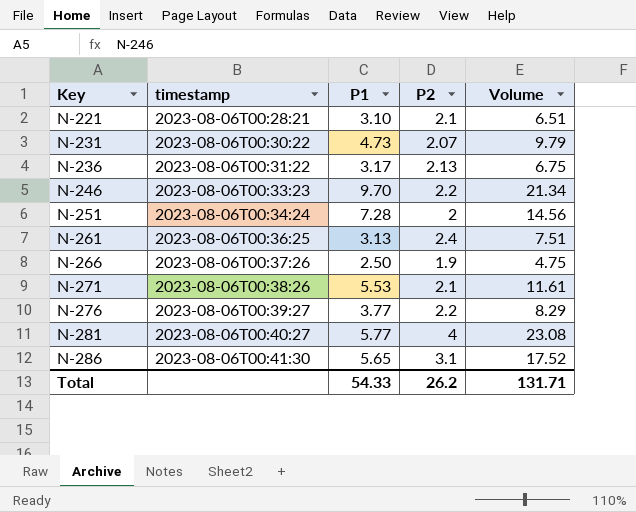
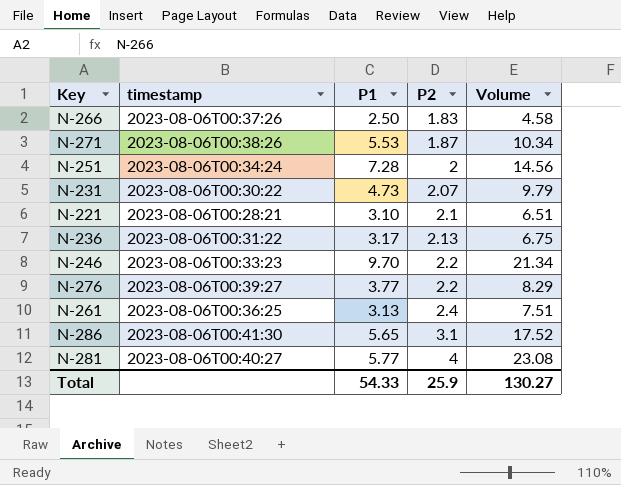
row order: Key ascending -> P2 ascending
N-266 | P2: 1.9 -> 1.83
N-266 | Volume: 4.75 -> 4.58
N-271 | P2: 2.1 -> 1.87
N-271 | Volume: 11.61 -> 10.34
Total | P2: 26.2 -> 25.9
Total | Volume: 131.71 -> 130.27

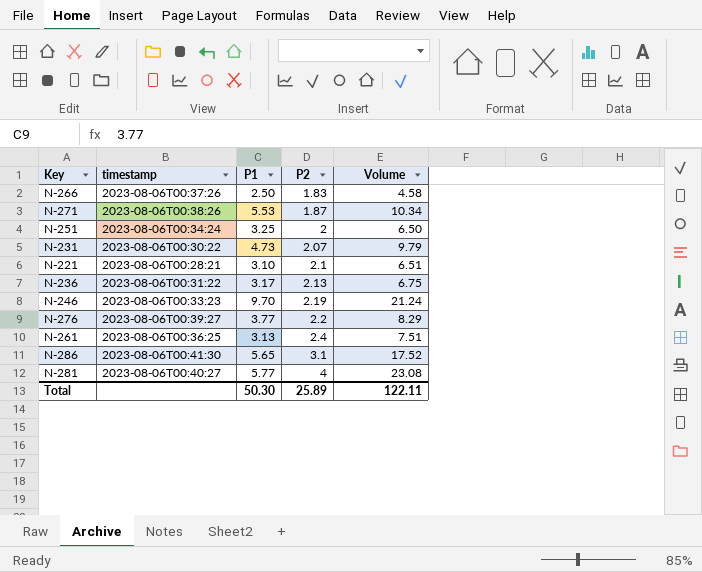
N-251 | P1: 7.28 -> 3.25
N-251 | Volume: 14.56 -> 6.50
N-246 | P2: 2.2 -> 2.19
N-246 | Volume: 21.34 -> 21.24
Total | P1: 54.33 -> 50.30
Total | P2: 25.9 -> 25.89
Total | Volume: 130.27 -> 122.11

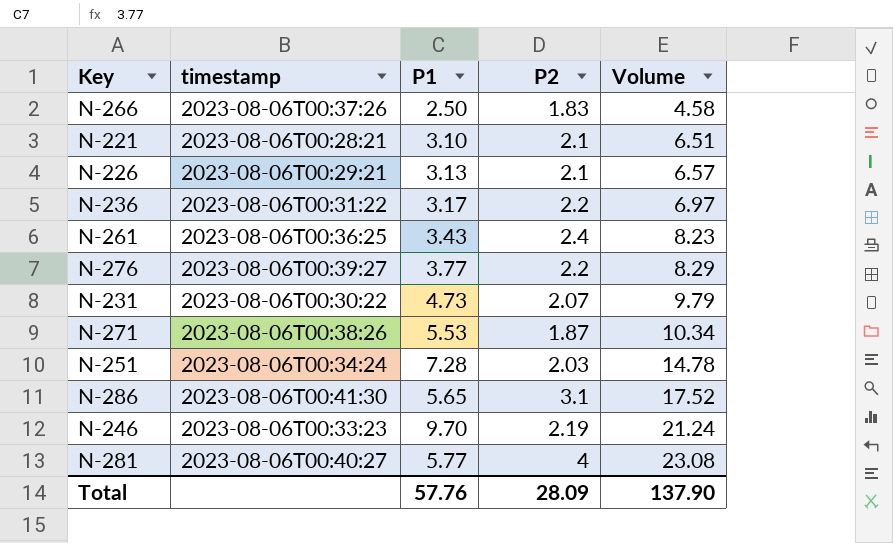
row order: P2 ascending -> Volume ascending
row N-226: none -> 2023-08-06T00:29:21 | 3.13 | 2.1 | 6.57
N-236 | P2: 2.13 -> 2.2
N-236 | Volume: 6.75 -> 6.97
N-261 | P1: 3.13 -> 3.43
N-261 | Volume: 7.51 -> 8.23
N-251 | P1: 3.25 -> 7.28
N-251 | P2: 2 -> 2.03
N-251 | Volume: 6.50 -> 14.78
Total | P1: 50.30 -> 57.76
Total | P2: 25.89 -> 28.09
Total | Volume: 122.11 -> 137.90

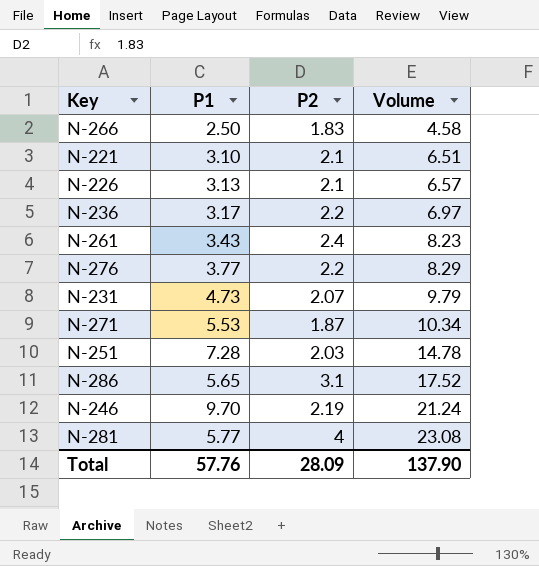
column timestamp | position: 2 -> none

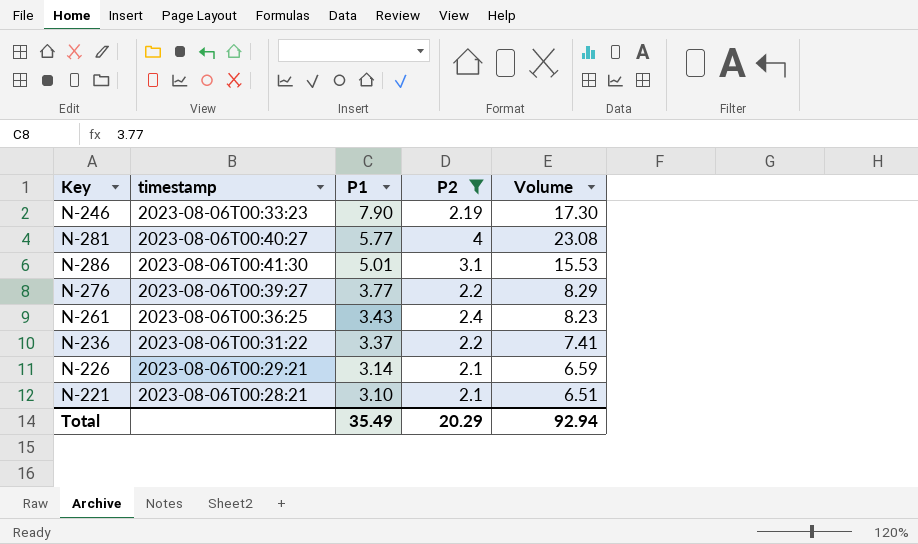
filter: none -> P2 >= 2.1
row order: Volume ascending -> P1 descending
column timestamp | position: none -> 2
N-246 | P1: 9.70 -> 7.90
N-246 | Volume: 21.24 -> 17.30
N-286 | P1: 5.65 -> 5.01
N-286 | Volume: 17.52 -> 15.53
N-236 | P1: 3.17 -> 3.37
N-236 | Volume: 6.97 -> 7.41
N-226 | P1: 3.13 -> 3.14
N-226 | Volume: 6.57 -> 6.59
Total | P1: 57.76 -> 35.49
Total | P2: 28.09 -> 20.29
Total | Volume: 137.90 -> 92.94

